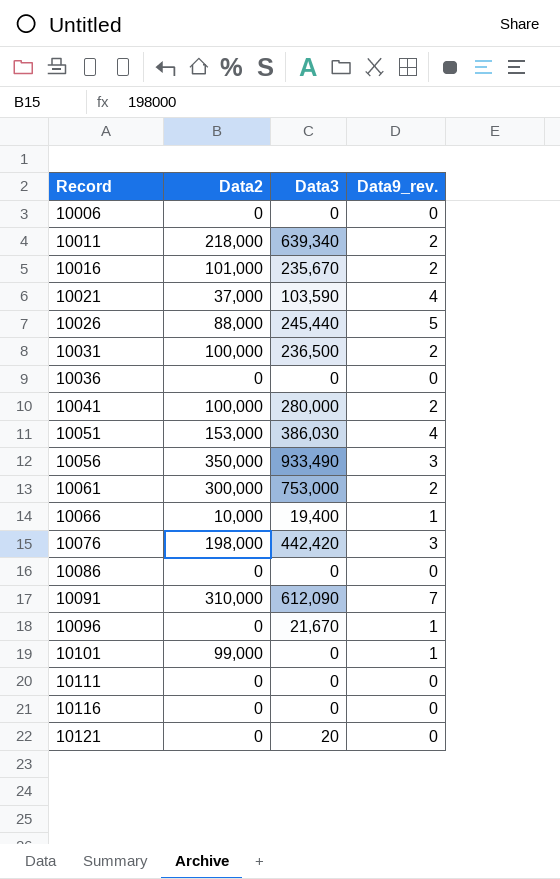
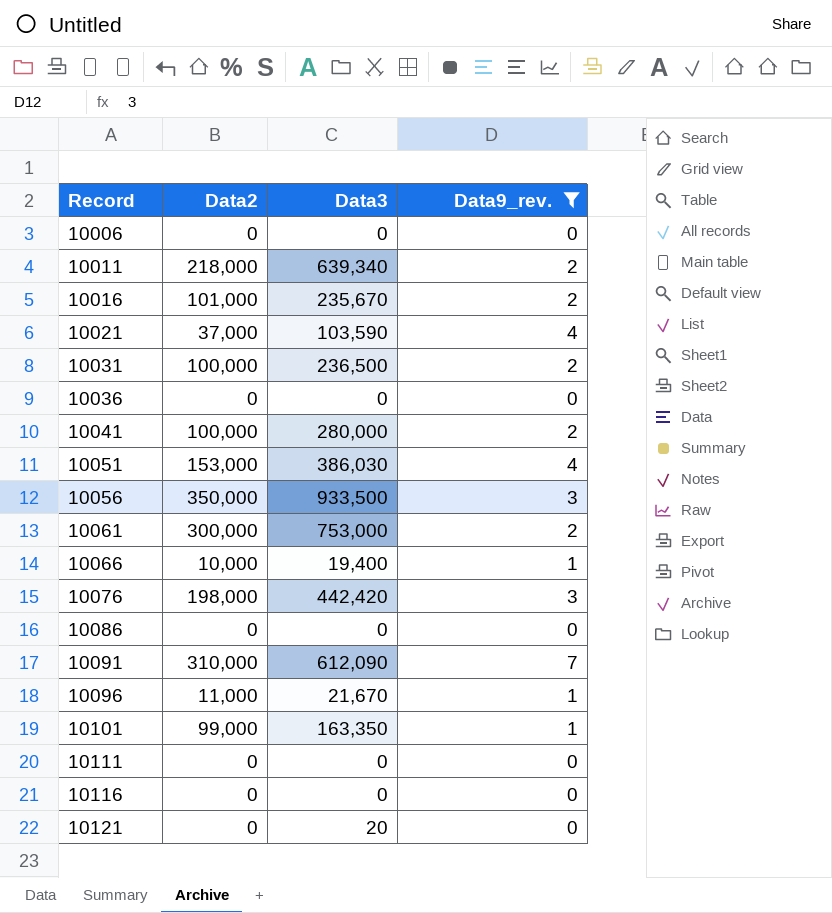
filter: none -> Data9_rev. != 5
10056 | Data3: 933,490 -> 933,500
10096 | Data2: 0 -> 11,000
10101 | Data3: 0 -> 163,350

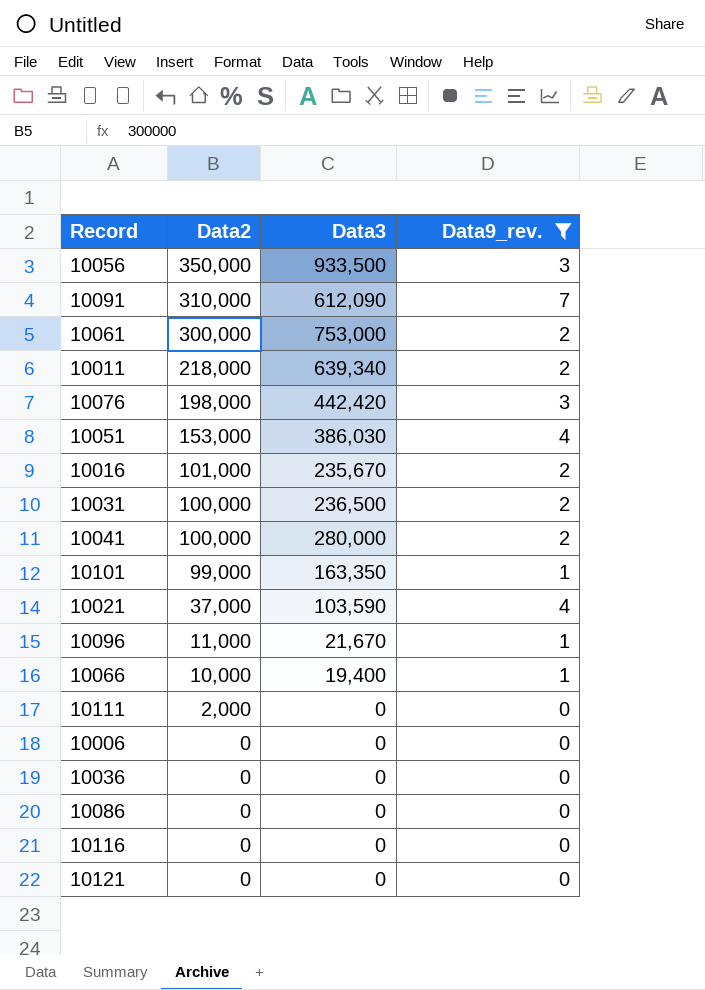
row order: Record ascending -> Data2 descending
10111 | Data2: 0 -> 2,000
10121 | Data3: 20 -> 0

